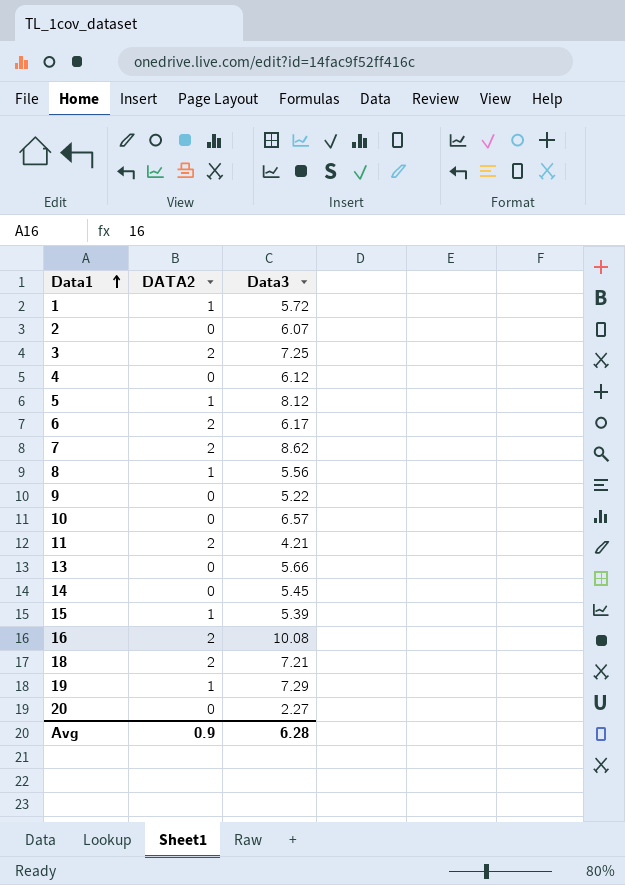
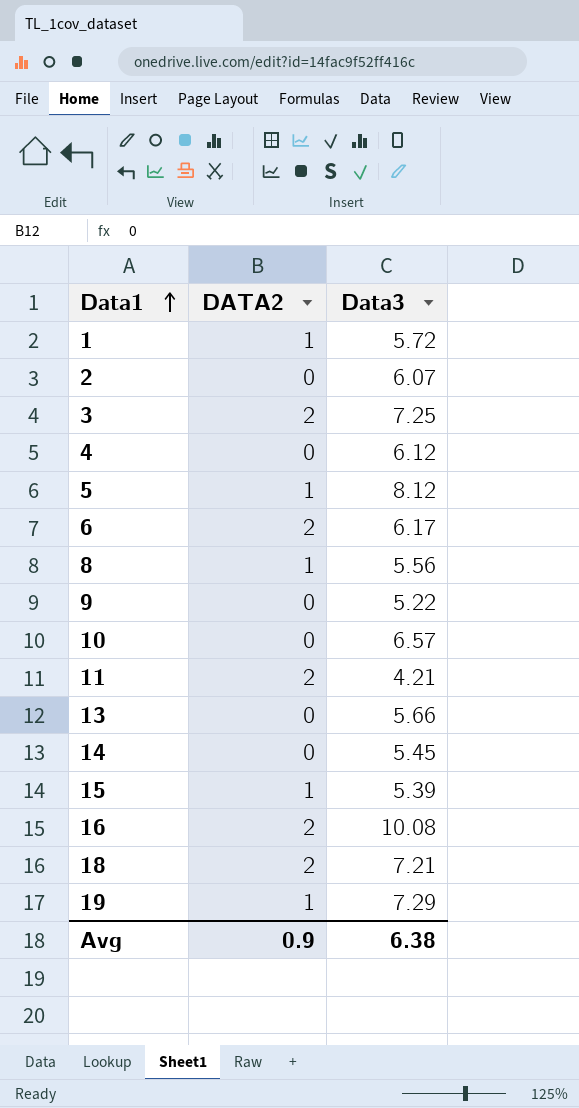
row 7: 2 | 8.62 -> none
row 20: 0 | 2.27 -> none
Avg | Data3: 6.28 -> 6.38

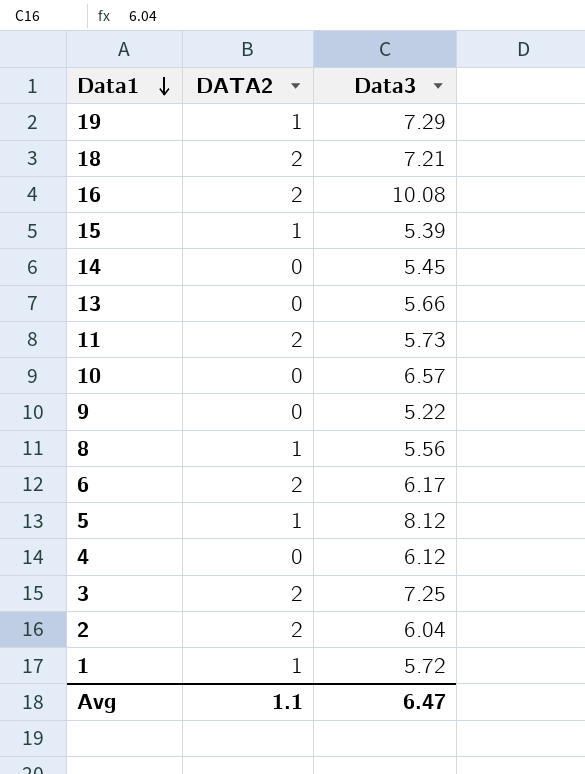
row order: Data1 ascending -> Data1 descending
11 | Data3: 4.21 -> 5.73
2 | DATA2: 0 -> 2
2 | Data3: 6.07 -> 6.04
Avg | DATA2: 0.9 -> 1.1
Avg | Data3: 6.38 -> 6.47

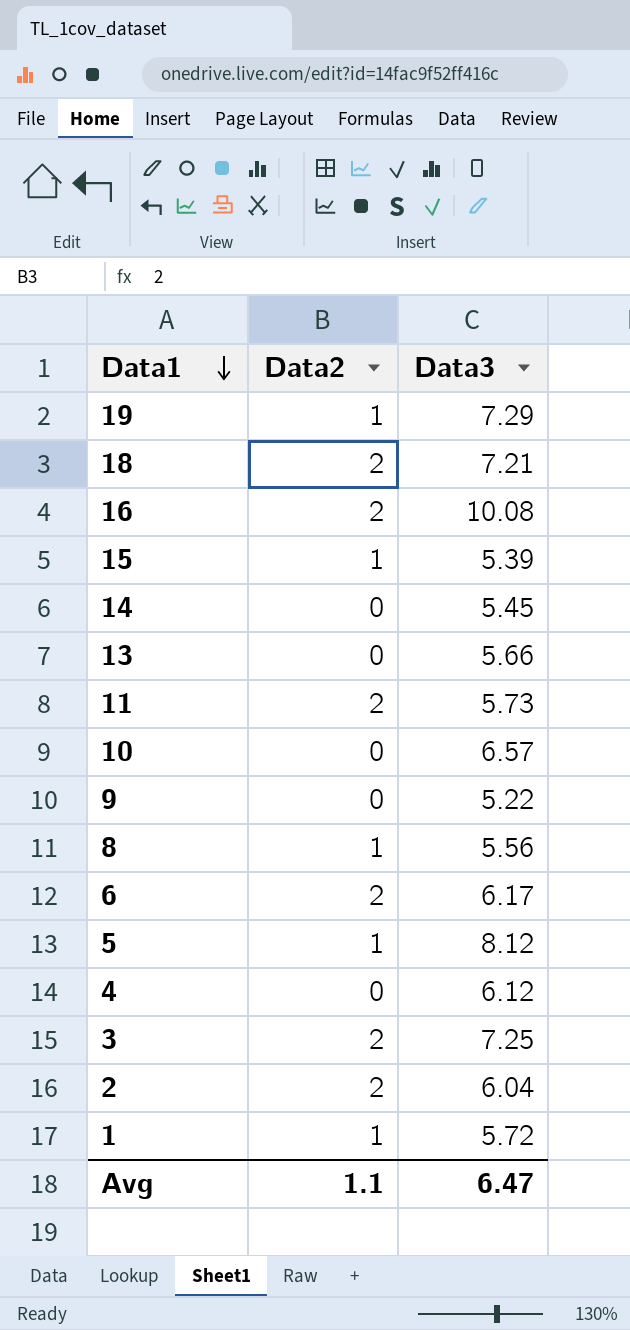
column name: DATA2 -> Data2

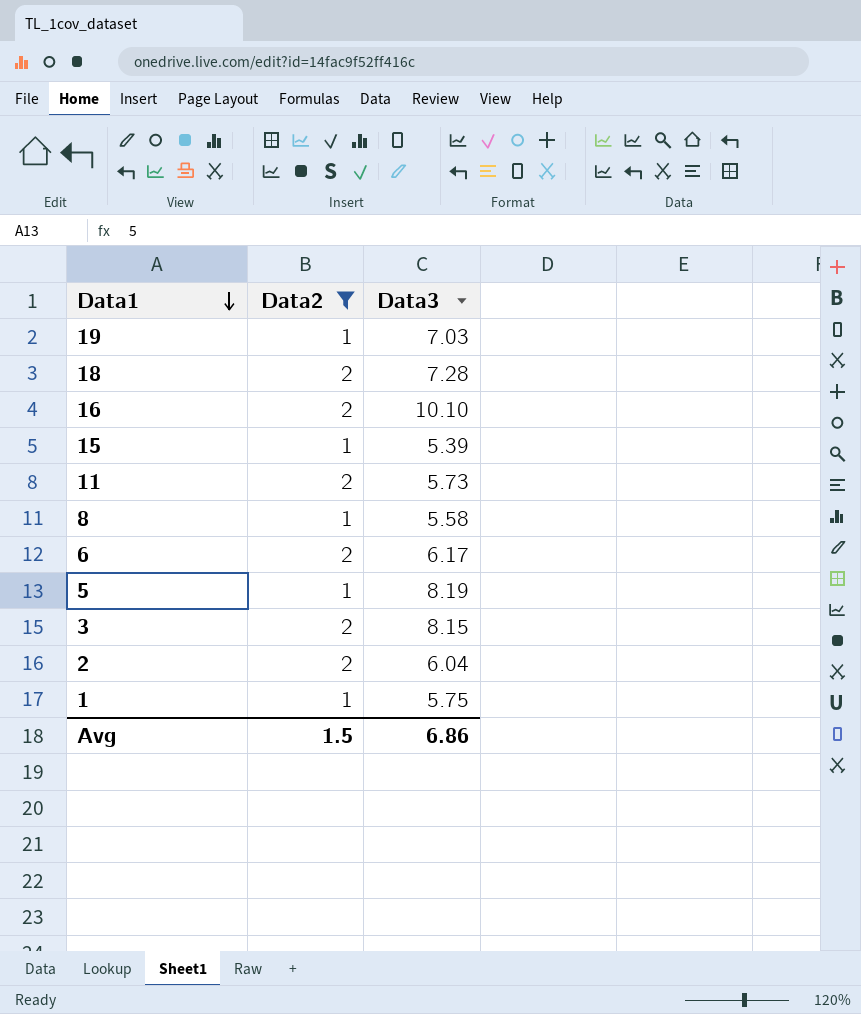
filter: none -> Data2 != 0
19 | Data3: 7.29 -> 7.03
18 | Data3: 7.21 -> 7.28
16 | Data3: 10.08 -> 10.10
8 | Data3: 5.56 -> 5.58
5 | Data3: 8.12 -> 8.19
3 | Data3: 7.25 -> 8.15
1 | Data3: 5.72 -> 5.75
Avg | Data2: 1.1 -> 1.5
Avg | Data3: 6.47 -> 6.86

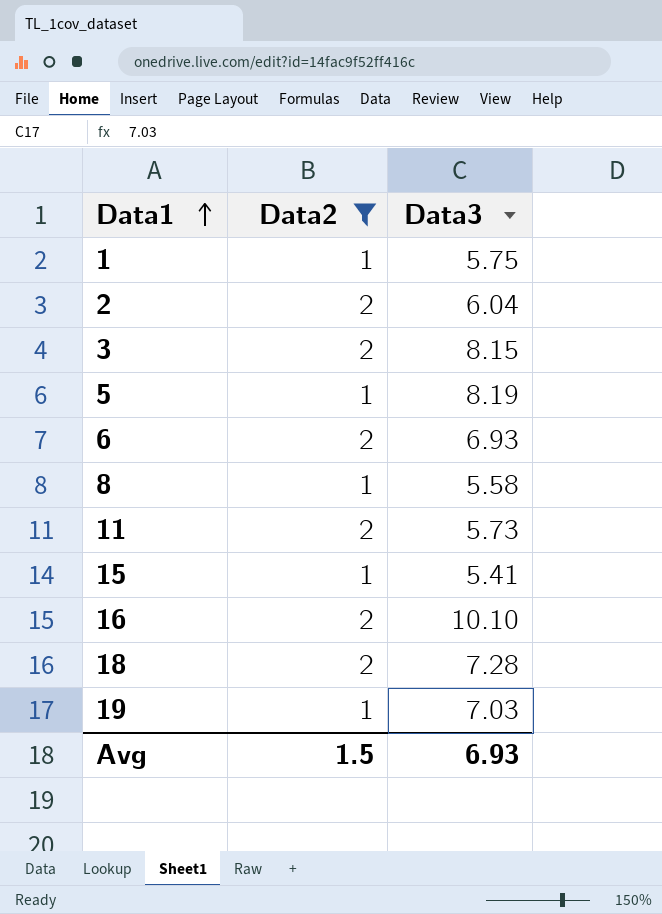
row order: Data1 descending -> Data1 ascending
6 | Data3: 6.17 -> 6.93
15 | Data3: 5.39 -> 5.41
Avg | Data3: 6.86 -> 6.93

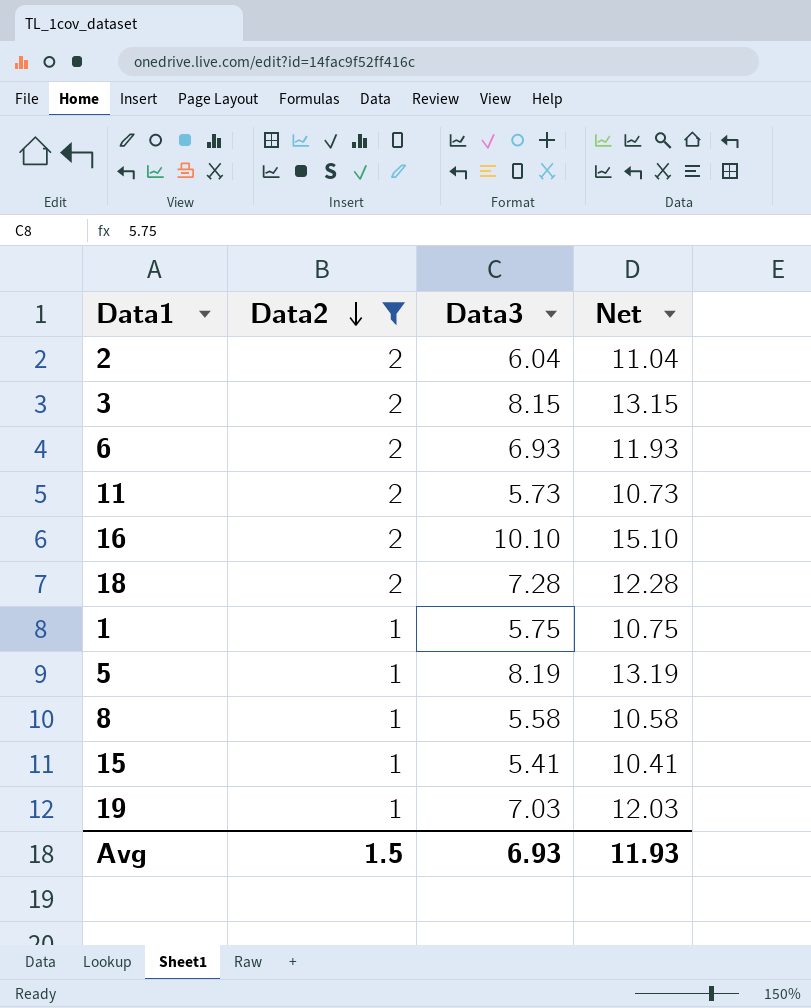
row order: Data1 ascending -> Data2 descending
column Net | formula: none -> [Data3] + 5

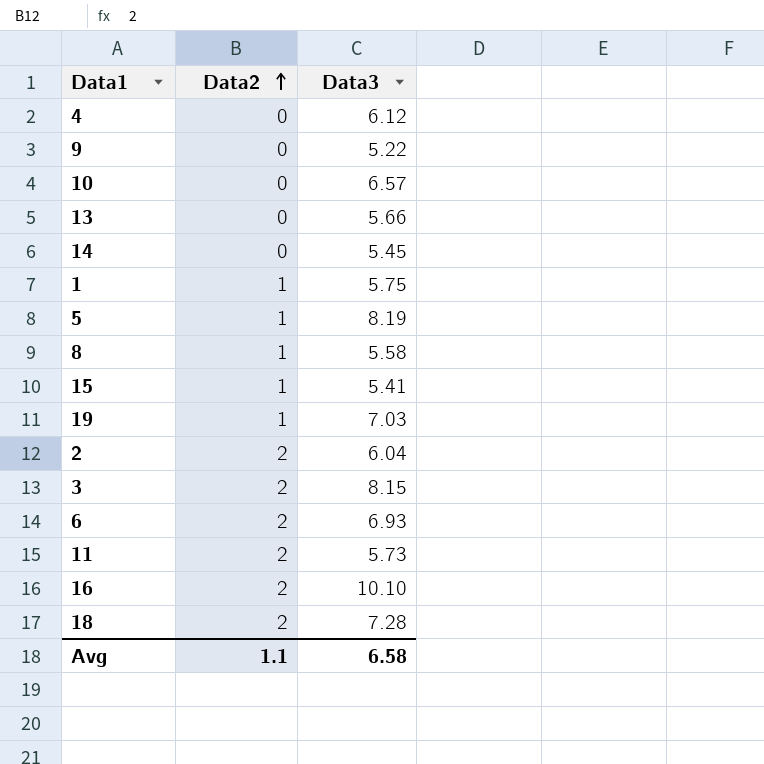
filter: Data2 != 0 -> none
row order: Data2 descending -> Data2 ascending
column Net | formula: [Data3] + 5 -> none
Avg | Data2: 1.5 -> 1.1
Avg | Data3: 6.93 -> 6.58

